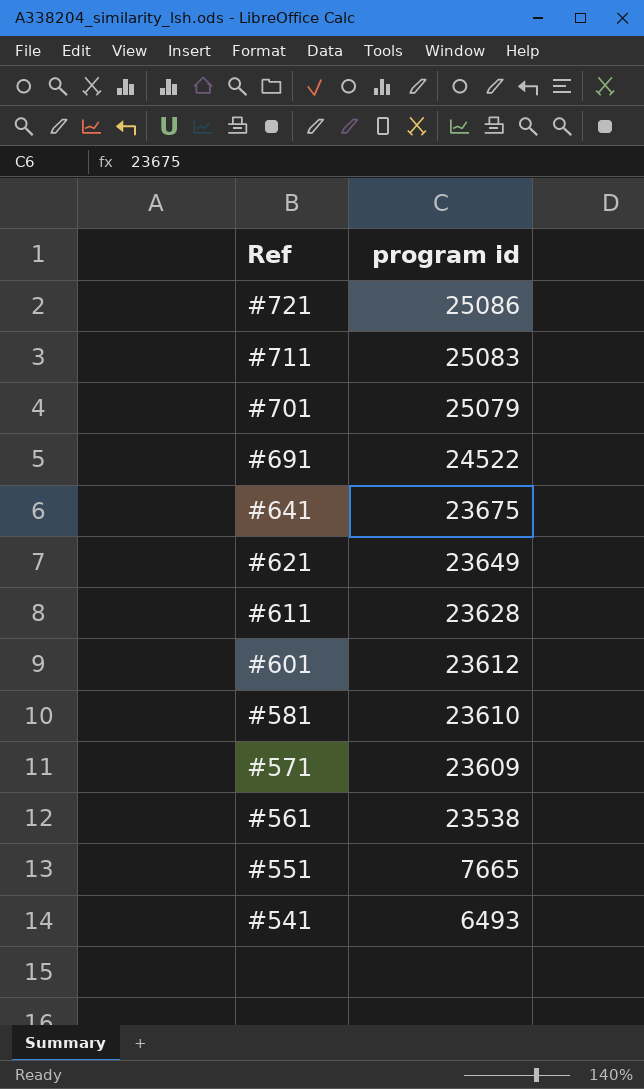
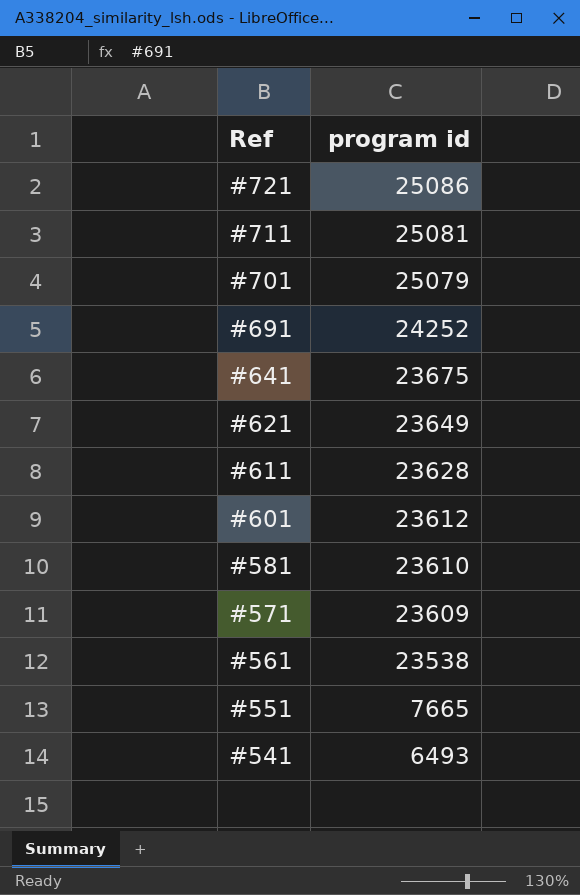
#711 | program id: 25083 -> 25081
#691 | program id: 24522 -> 24252

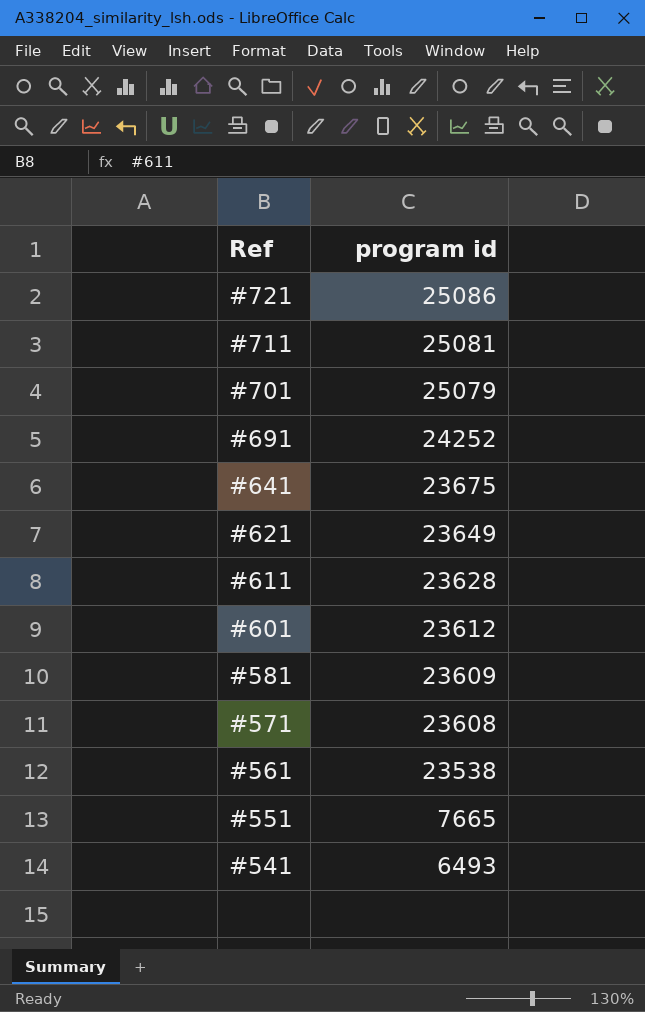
#581 | program id: 23610 -> 23609
#571 | program id: 23609 -> 23608

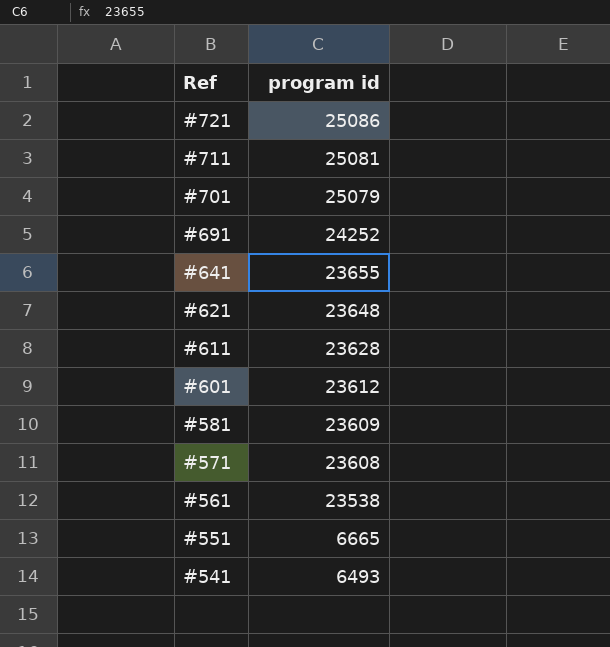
#641 | program id: 23675 -> 23655
#621 | program id: 23649 -> 23648
#551 | program id: 7665 -> 6665

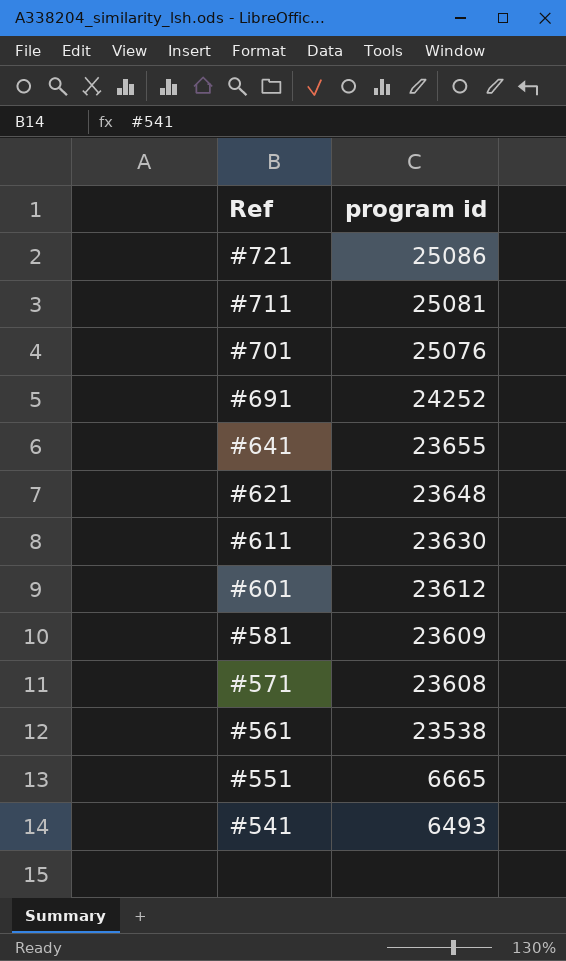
#701 | program id: 25079 -> 25076
#611 | program id: 23628 -> 23630

